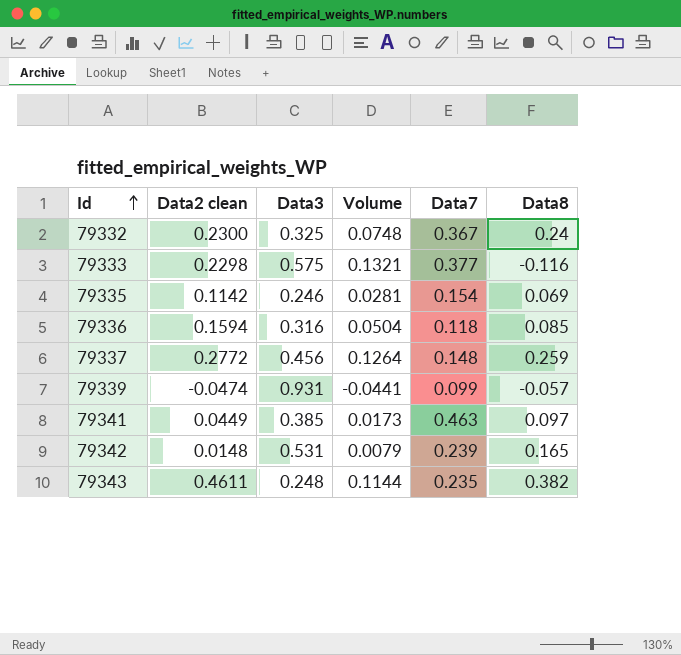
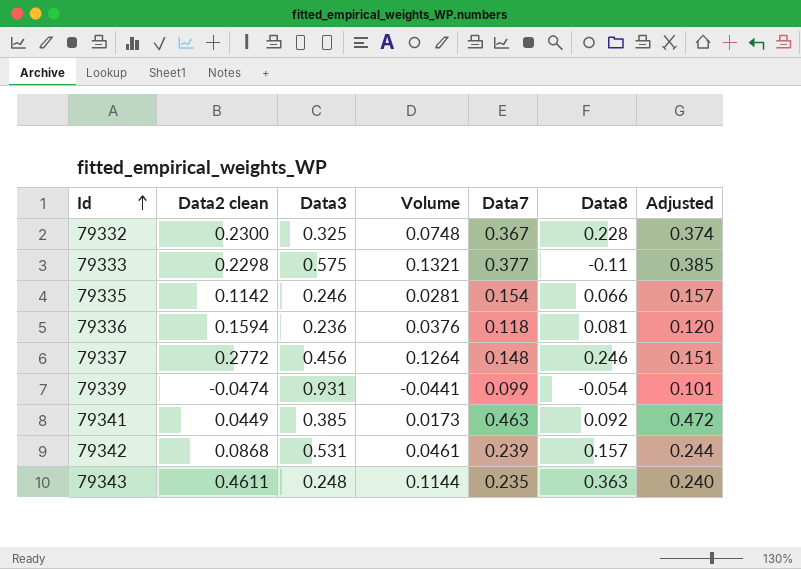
column Adjusted | formula: none -> [Data7] * 1.02
79332 | Data8: 0.24 -> 0.228
79333 | Data8: -0.116 -> -0.11
79335 | Data8: 0.069 -> 0.066
79336 | Data3: 0.316 -> 0.236
79336 | Volume: 0.0504 -> 0.0376
79336 | Data8: 0.085 -> 0.081
79337 | Data8: 0.259 -> 0.246
79339 | Data8: -0.057 -> -0.054
79341 | Data8: 0.097 -> 0.092
79342 | Data2 clean: 0.0148 -> 0.0868
79342 | Volume: 0.0079 -> 0.0461
79342 | Data8: 0.165 -> 0.157
79343 | Data8: 0.382 -> 0.363

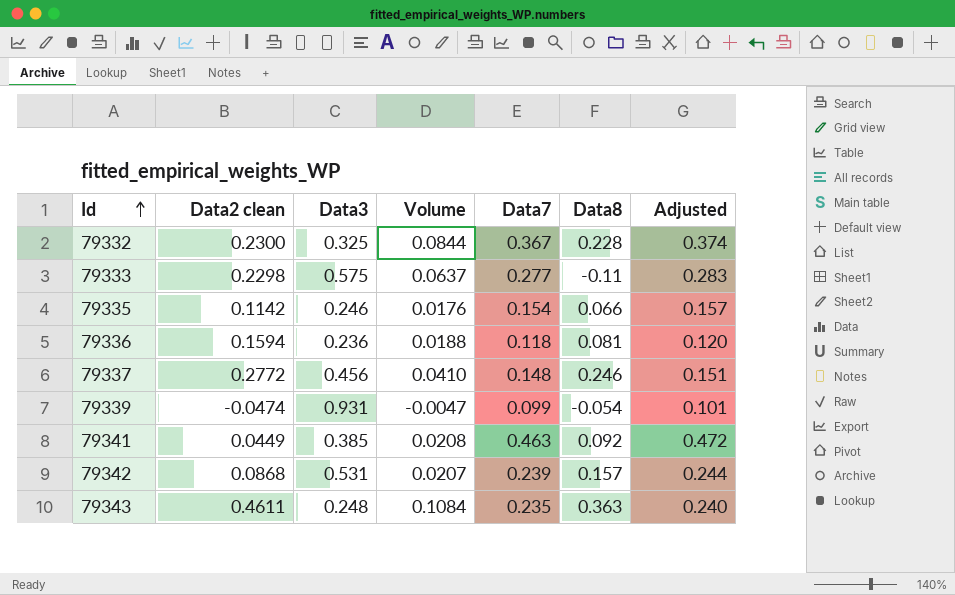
column Volume | formula: [Data2 clean] * [Data3] -> [Data2 clean] * [Data7]
79333 | Data7: 0.377 -> 0.277
79333 | Adjusted: 0.385 -> 0.283

